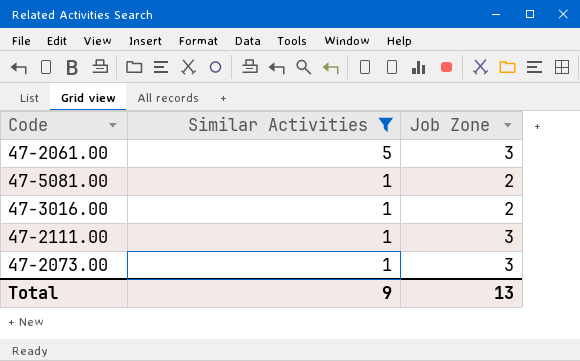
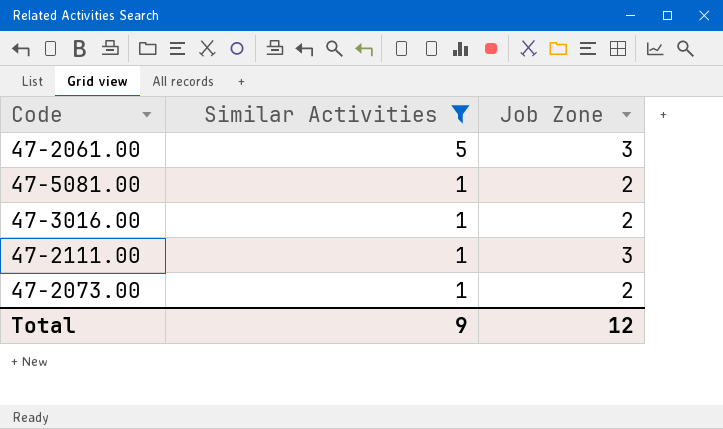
47-2073.00 | Job Zone: 3 -> 2
Total | Job Zone: 13 -> 12

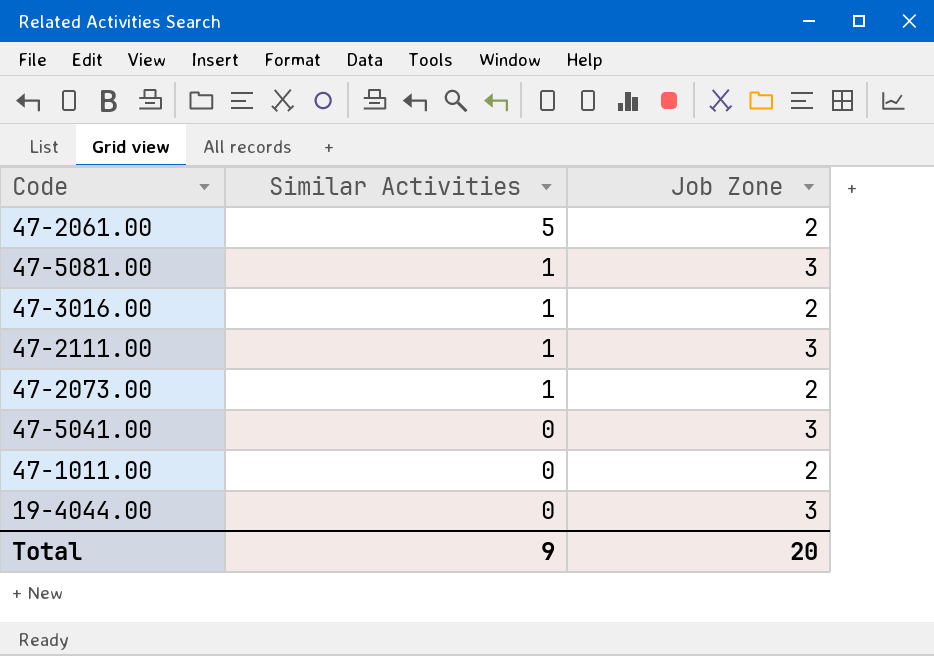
filter: Similar Activities != 0 -> none
47-2061.00 | Job Zone: 3 -> 2
47-5081.00 | Job Zone: 2 -> 3
Total | Job Zone: 12 -> 20

